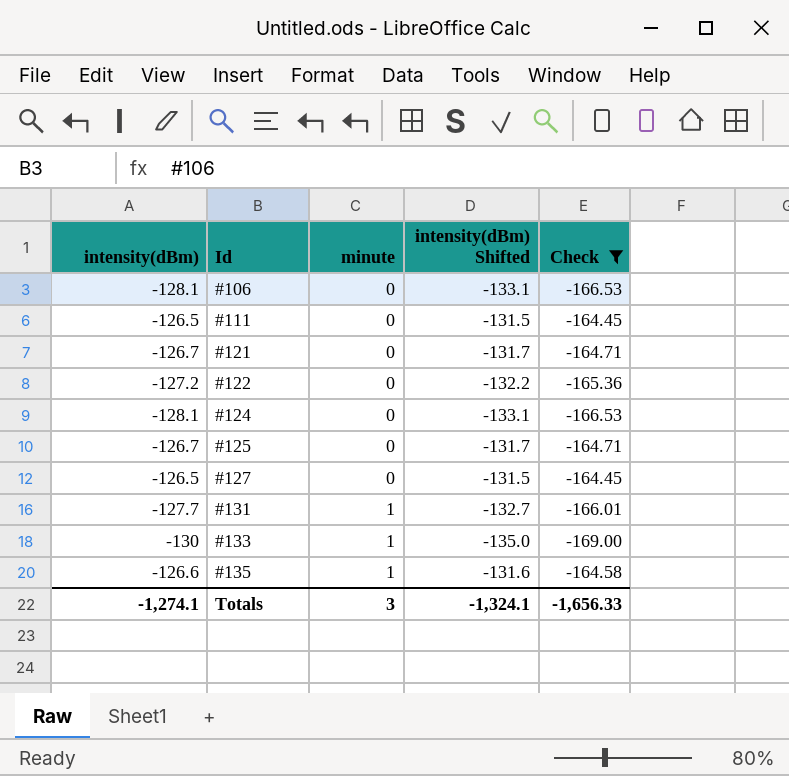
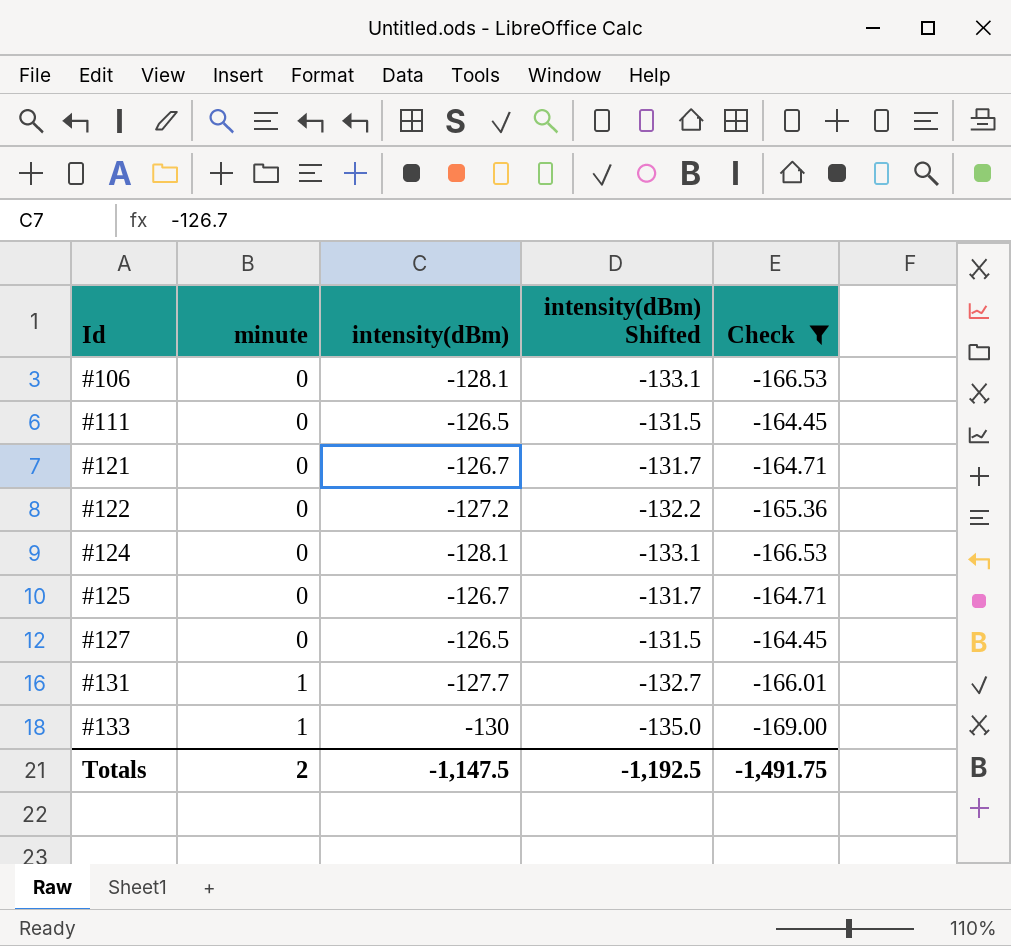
column intensity(dBm) | position: 1 -> 3
row #135: -126.6 | 1 | -131.6 | -164.58 -> none
Totals | minute: 3 -> 2
Totals | intensity(dBm): -1,274.1 -> -1,147.5
Totals | intensity(dBm) Shifted: -1,324.1 -> -1,192.5
Totals | Check: -1,656.33 -> -1,491.75

